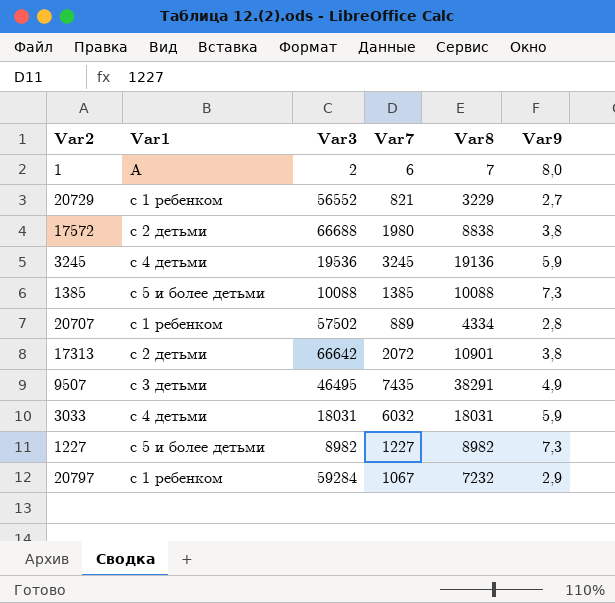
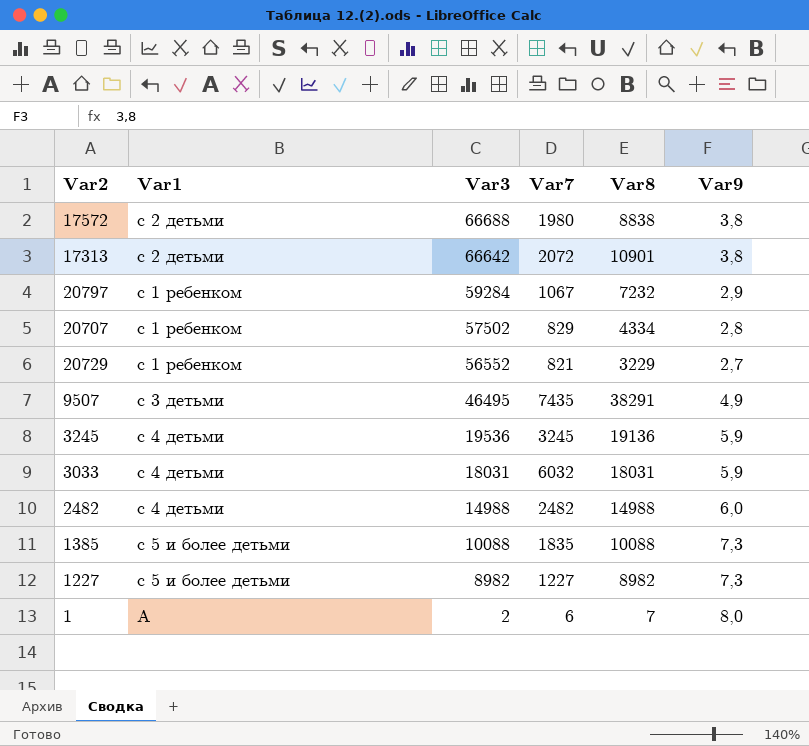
row order: none -> Var3 descending
20707 | Var7: 889 -> 829
row 2482: none -> с 4 детьми | 14988 | 2482 | 14988 | 6,0
1385 | Var7: 1385 -> 1835

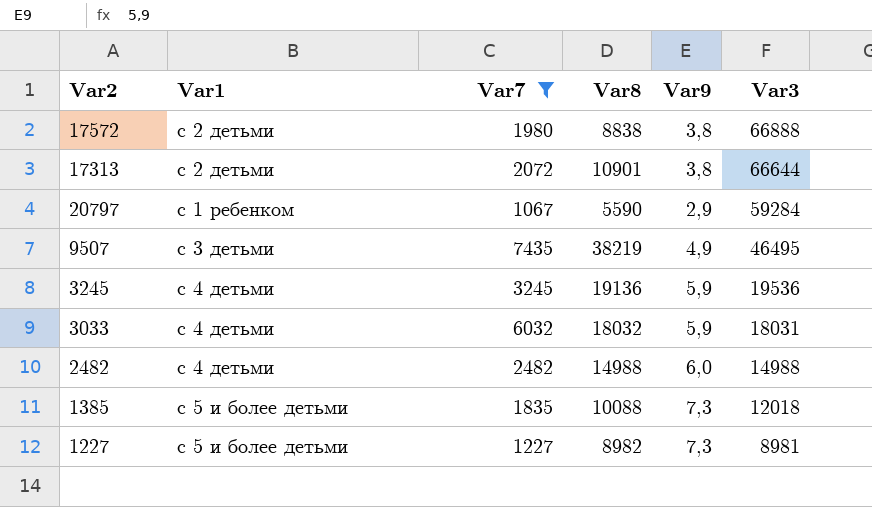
filter: none -> Var7 >= 1067
column Var3 | position: 3 -> 6
17572 | Var3: 66688 -> 66888
17313 | Var3: 66642 -> 66644
20797 | Var8: 7232 -> 5590
9507 | Var8: 38291 -> 38219
3033 | Var8: 18031 -> 18032
1385 | Var3: 10088 -> 12018
1227 | Var3: 8982 -> 8981

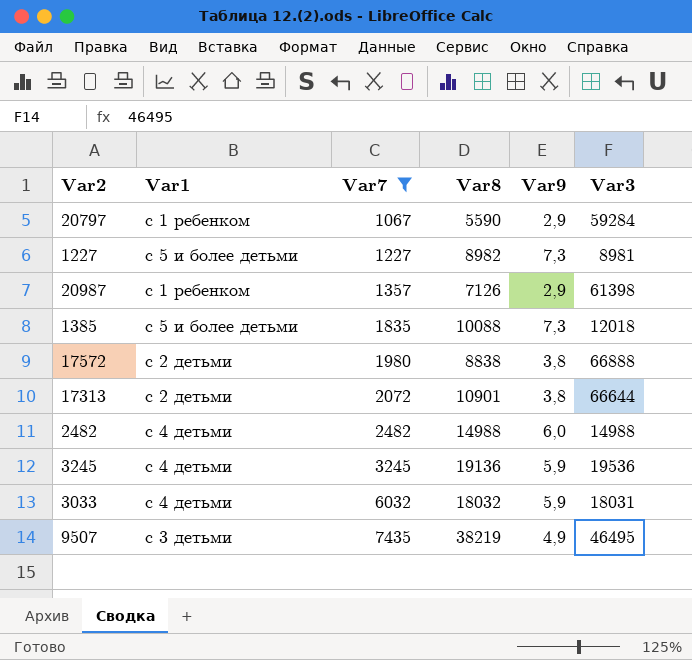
row order: Var3 descending -> Var7 ascending
row 20987: none -> с 1 ребенком | 1357 | 7126 | 2,9 | 61398

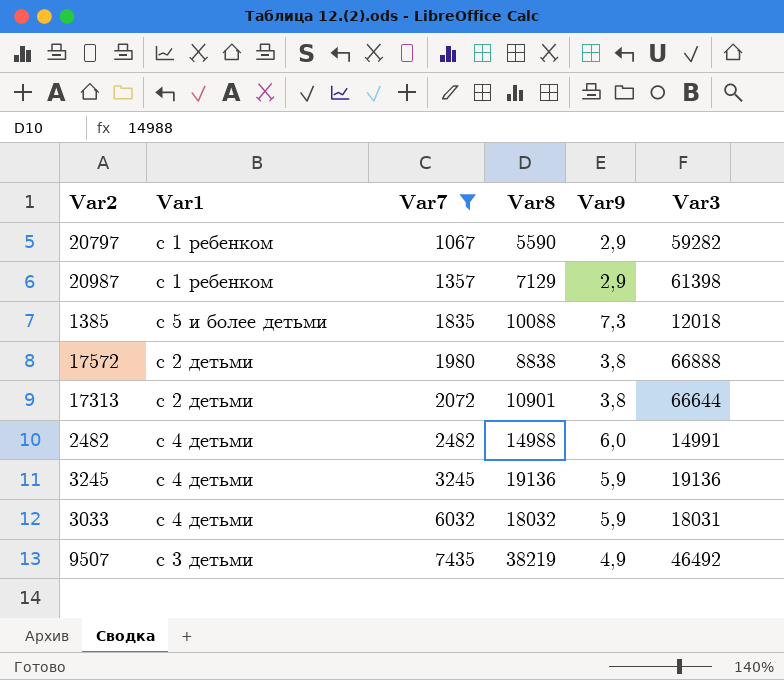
row 1227: с 5 и более детьми | 1227 | 8982 | 7,3 | 8981 -> none
20797 | Var3: 59284 -> 59282
20987 | Var8: 7126 -> 7129
2482 | Var3: 14988 -> 14991
3245 | Var3: 19536 -> 19136
9507 | Var3: 46495 -> 46492

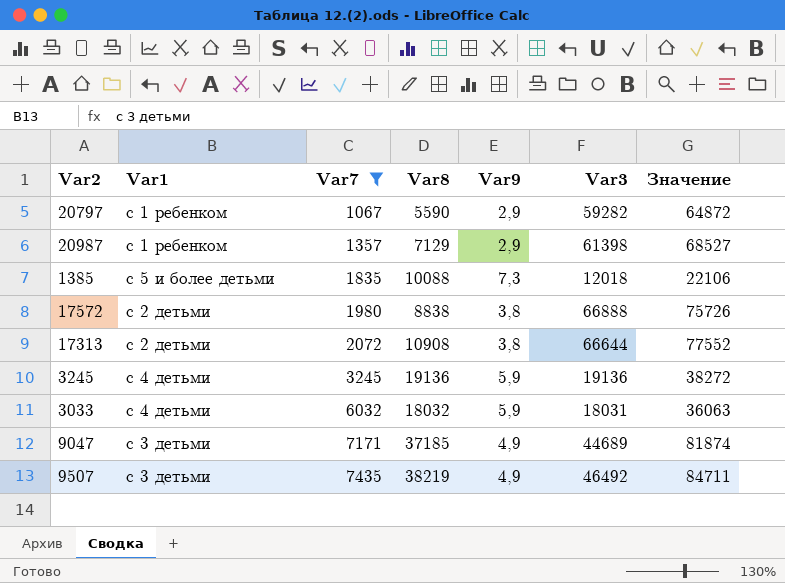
column Значение | formula: none -> [Var8] + [Var3]
row 2482: с 4 детьми | 2482 | 14988 | 6,0 | 14991 -> none
17313 | Var8: 10901 -> 10908
row 9047: none -> с 3 детьми | 7171 | 37185 | 4,9 | 44689 | 81874

